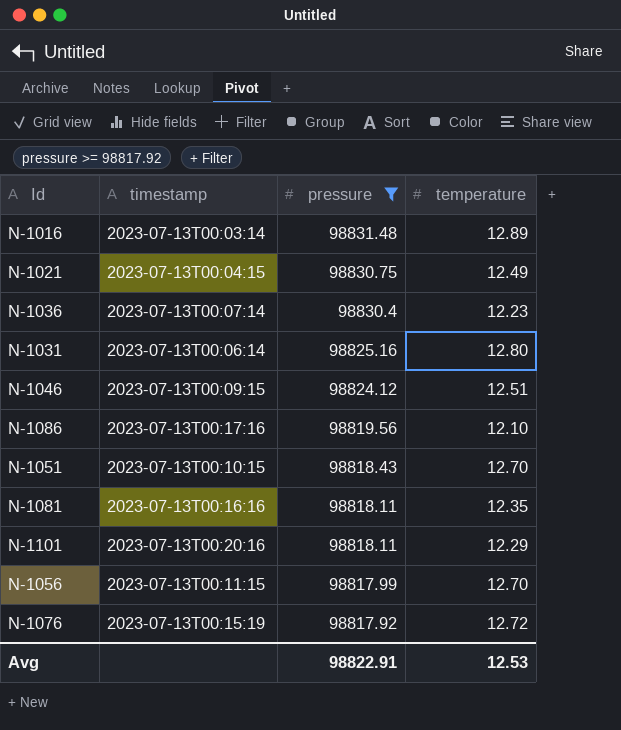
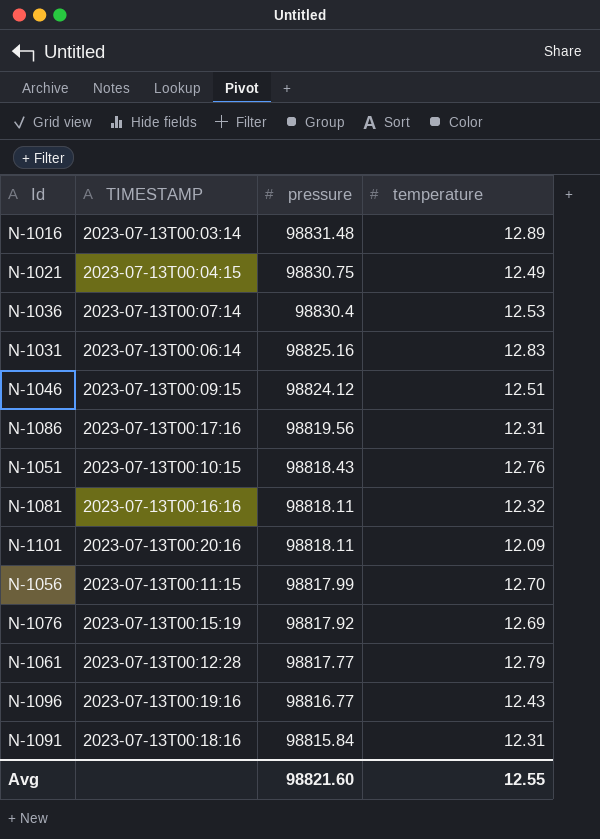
filter: pressure >= 98817.92 -> none
column name: timestamp -> TIMESTAMP
N-1036 | temperature: 12.23 -> 12.53
N-1031 | temperature: 12.80 -> 12.83
N-1086 | temperature: 12.10 -> 12.31
N-1051 | temperature: 12.70 -> 12.76
N-1081 | temperature: 12.35 -> 12.32
N-1101 | temperature: 12.29 -> 12.09
N-1076 | temperature: 12.72 -> 12.69
Avg | pressure: 98822.91 -> 98821.60
Avg | temperature: 12.53 -> 12.55

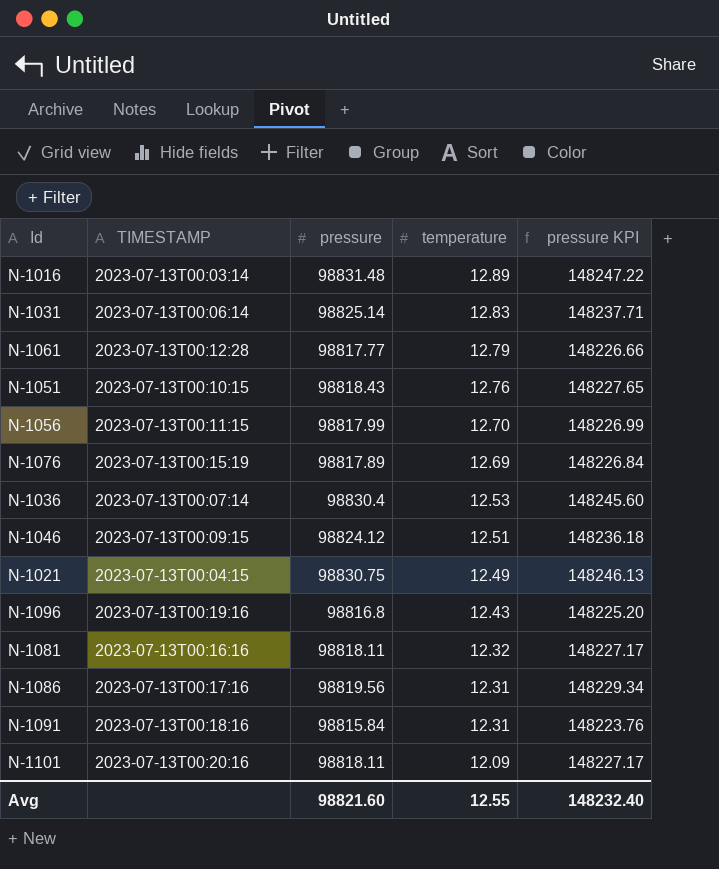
row order: pressure descending -> temperature descending
column pressure KPI | formula: none -> [pressure] * 1.5
N-1031 | pressure: 98825.16 -> 98825.14
N-1076 | pressure: 98817.92 -> 98817.89
N-1096 | pressure: 98816.77 -> 98816.8

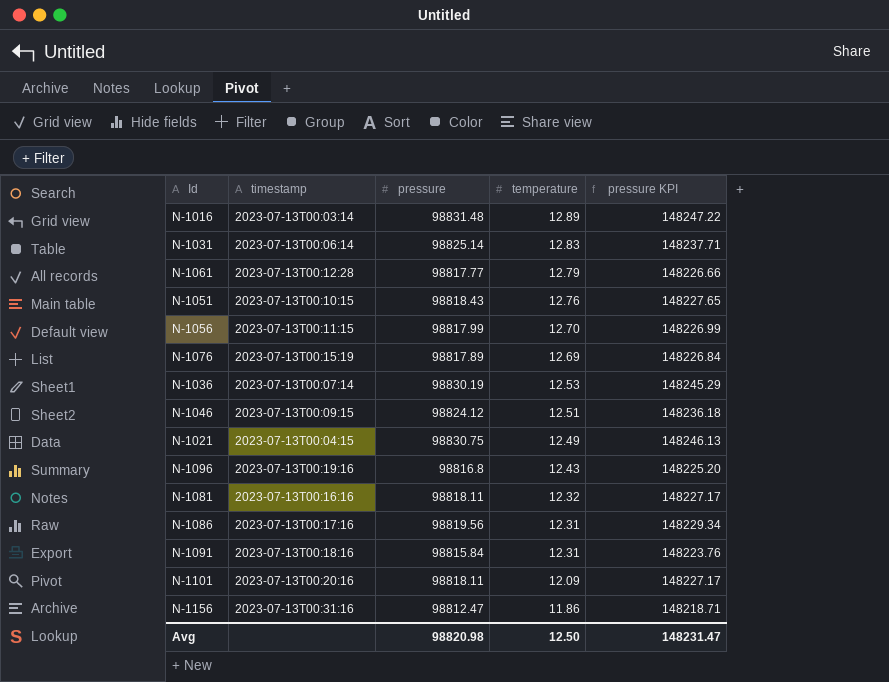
column name: TIMESTAMP -> timestamp
N-1036 | pressure: 98830.4 -> 98830.19
N-1036 | pressure KPI: 148245.60 -> 148245.29
row N-1156: none -> 2023-07-13T00:31:16 | 98812.47 | 11.86 | 148218.71
Avg | pressure: 98821.60 -> 98820.98
Avg | temperature: 12.55 -> 12.50
Avg | pressure KPI: 148232.40 -> 148231.47

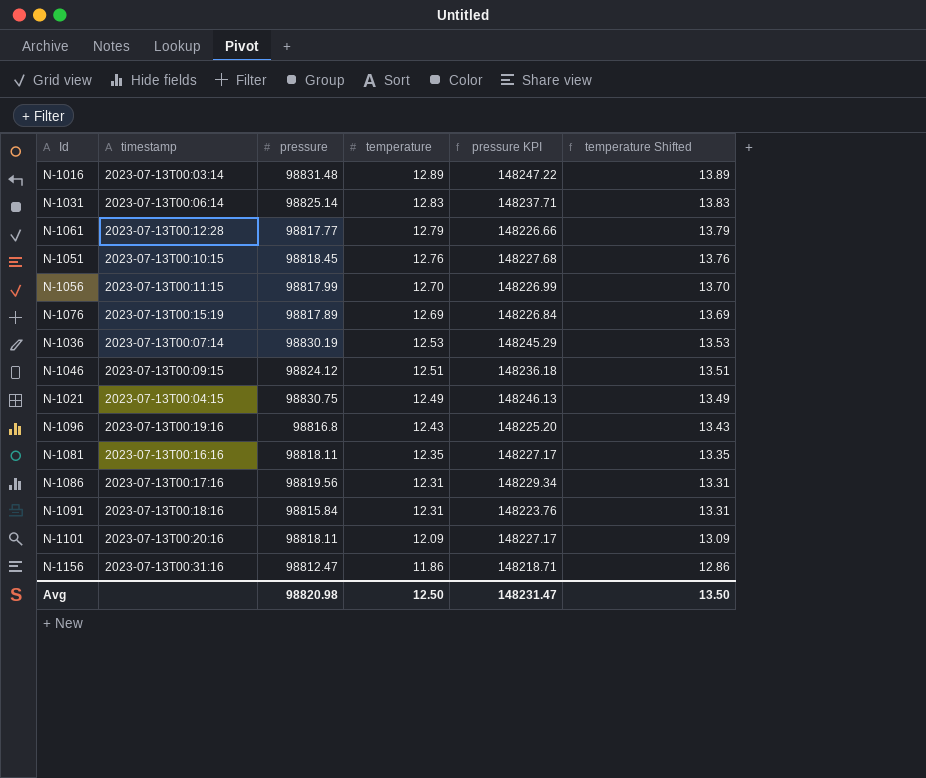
column temperature Shifted | formula: none -> [temperature] + 1
N-1051 | pressure: 98818.43 -> 98818.45
N-1051 | pressure KPI: 148227.65 -> 148227.68
N-1081 | temperature: 12.32 -> 12.35

